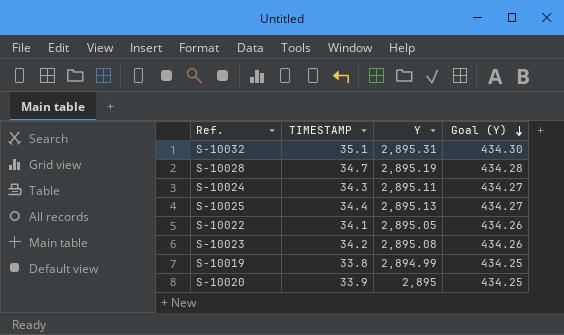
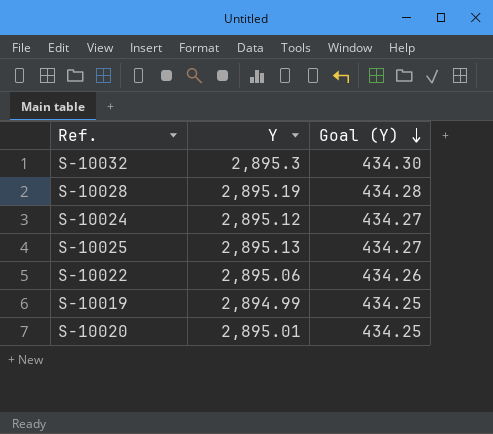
column TIMESTAMP | position: 2 -> none
row S-10023: 34.2 | 2,895.08 | 434.26 -> none
S-10032 | Y: 2,895.31 -> 2,895.3
S-10024 | Y: 2,895.11 -> 2,895.12
S-10022 | Y: 2,895.05 -> 2,895.06
S-10020 | Y: 2,895 -> 2,895.01

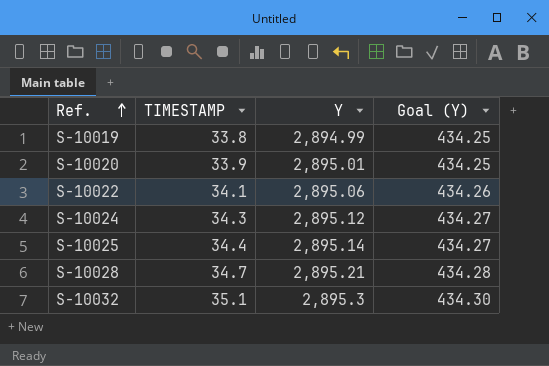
row order: Goal (Y) descending -> Ref. ascending
column TIMESTAMP | position: none -> 2
S-10025 | Y: 2,895.13 -> 2,895.14
S-10028 | Y: 2,895.19 -> 2,895.21

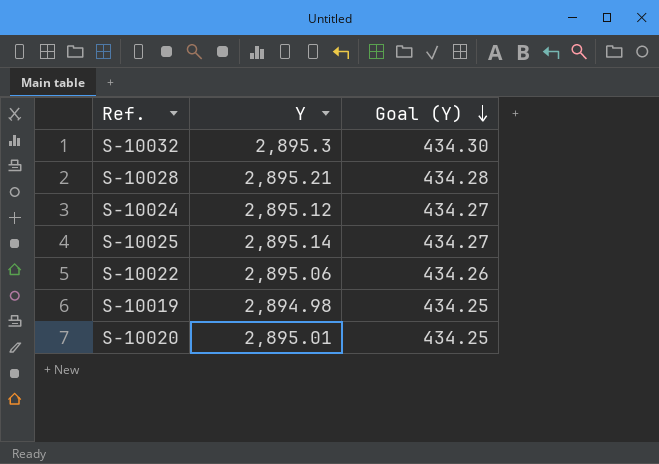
row order: Ref. ascending -> Goal (Y) descending
column TIMESTAMP | position: 2 -> none
S-10019 | Y: 2,894.99 -> 2,894.98

